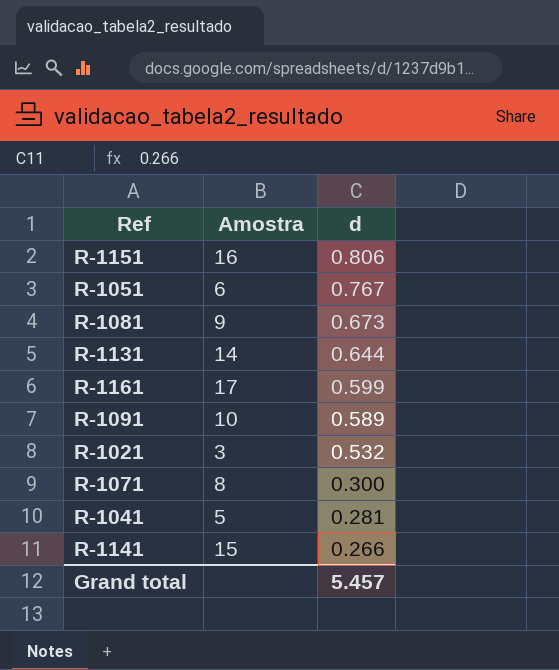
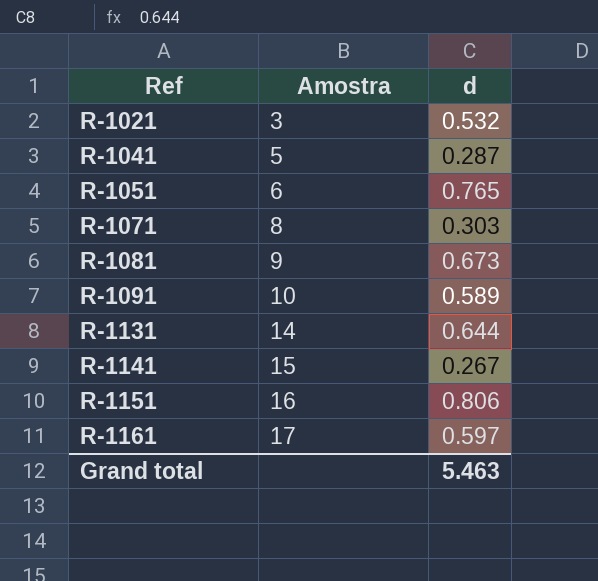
row order: d descending -> Ref ascending
R-1041 | d: 0.281 -> 0.287
R-1051 | d: 0.767 -> 0.765
R-1071 | d: 0.300 -> 0.303
R-1141 | d: 0.266 -> 0.267
R-1161 | d: 0.599 -> 0.597
Grand total | d: 5.457 -> 5.463

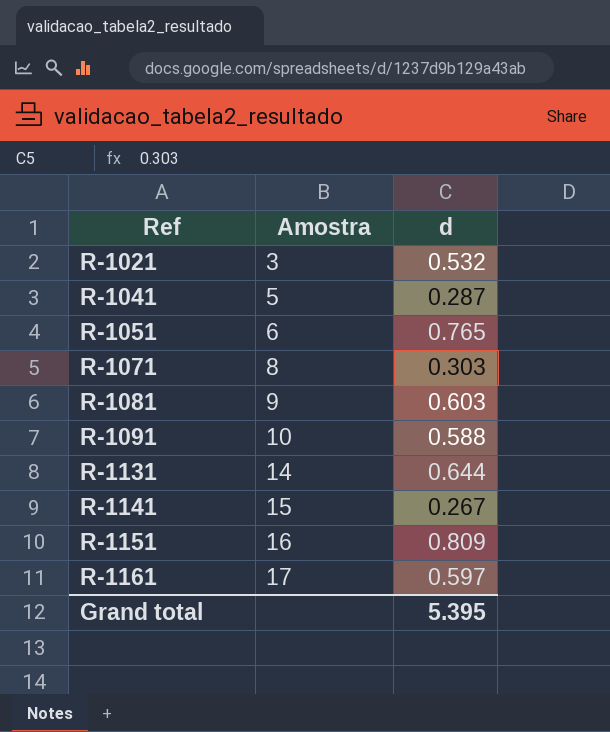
R-1081 | d: 0.673 -> 0.603
R-1091 | d: 0.589 -> 0.588
R-1151 | d: 0.806 -> 0.809
Grand total | d: 5.463 -> 5.395

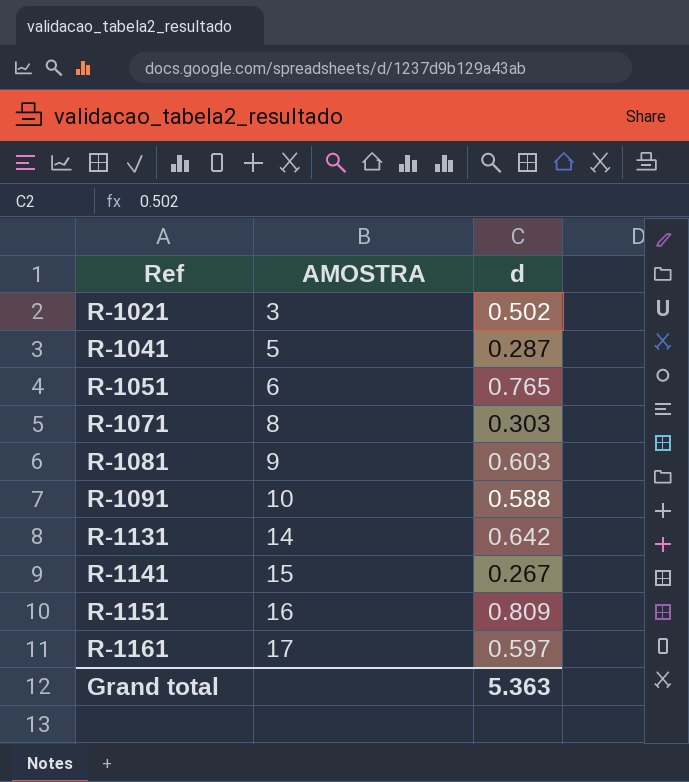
column name: Amostra -> AMOSTRA
R-1021 | d: 0.532 -> 0.502
R-1131 | d: 0.644 -> 0.642
Grand total | d: 5.395 -> 5.363

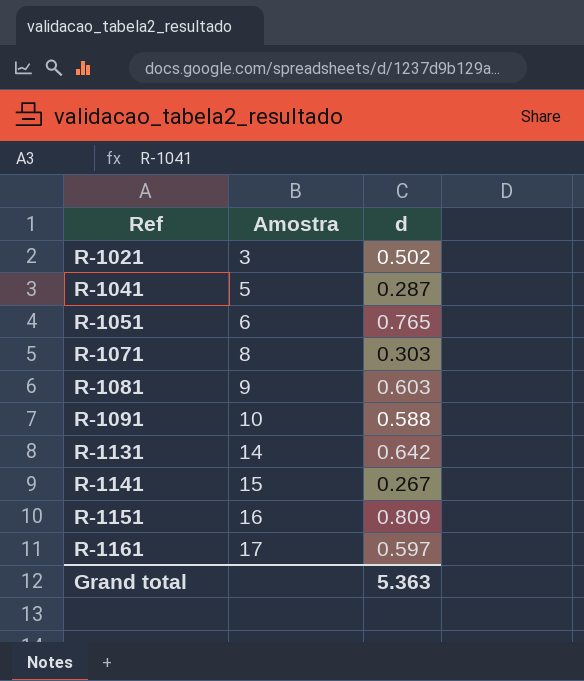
column name: AMOSTRA -> Amostra

